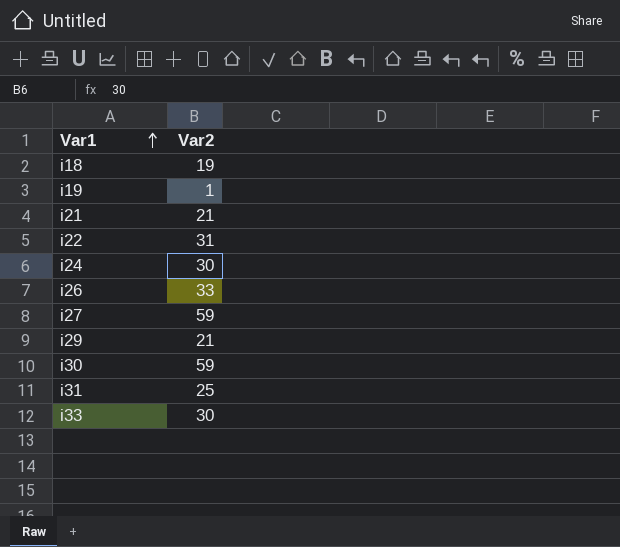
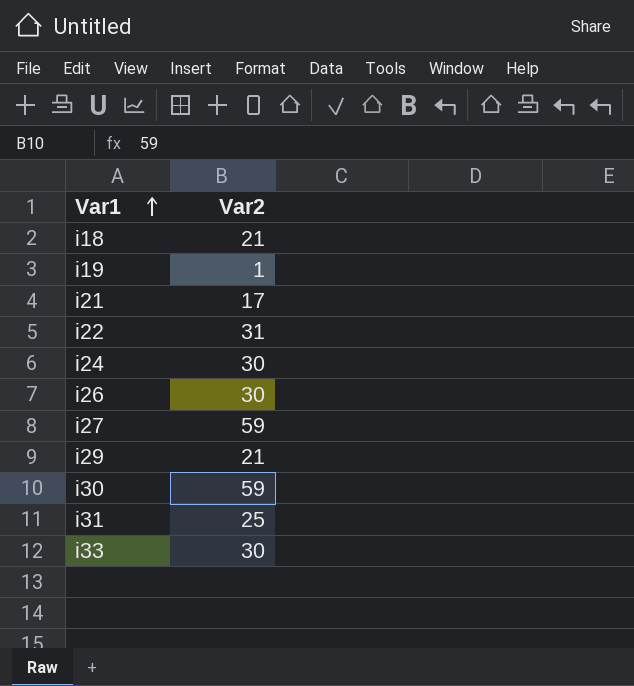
i18 | Var2: 19 -> 21
i21 | Var2: 21 -> 17
i26 | Var2: 33 -> 30

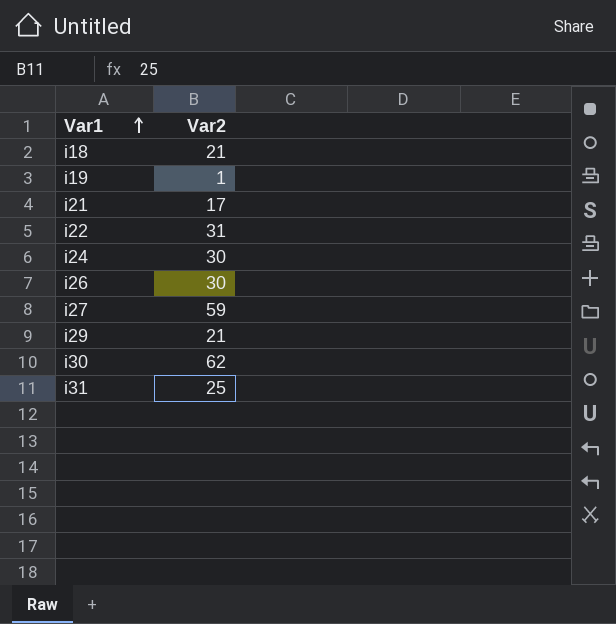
row i33: 30 -> none
i30 | Var2: 59 -> 62

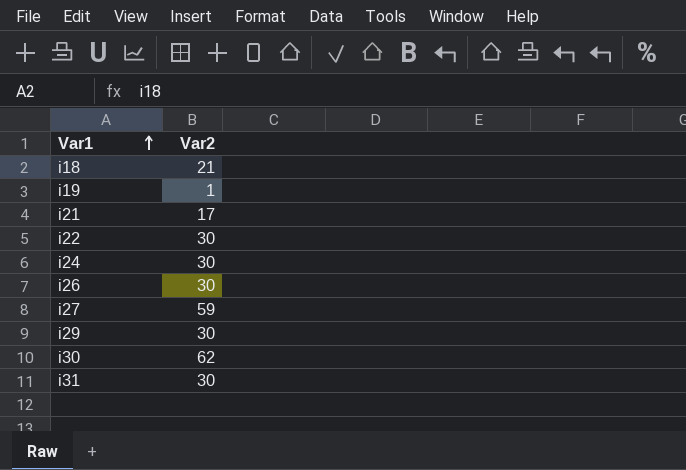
i22 | Var2: 31 -> 30
i29 | Var2: 21 -> 30
i31 | Var2: 25 -> 30

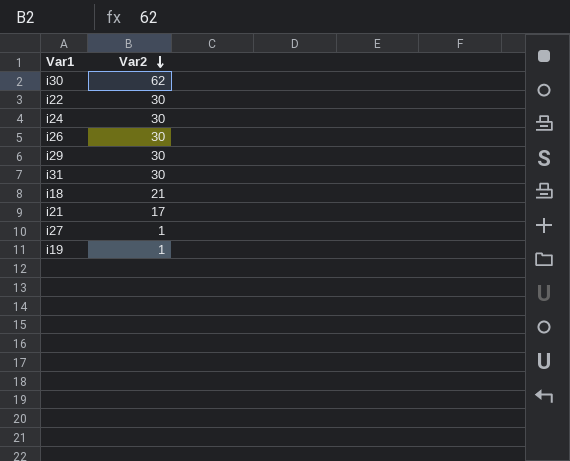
row order: Var1 ascending -> Var2 descending
i27 | Var2: 59 -> 1

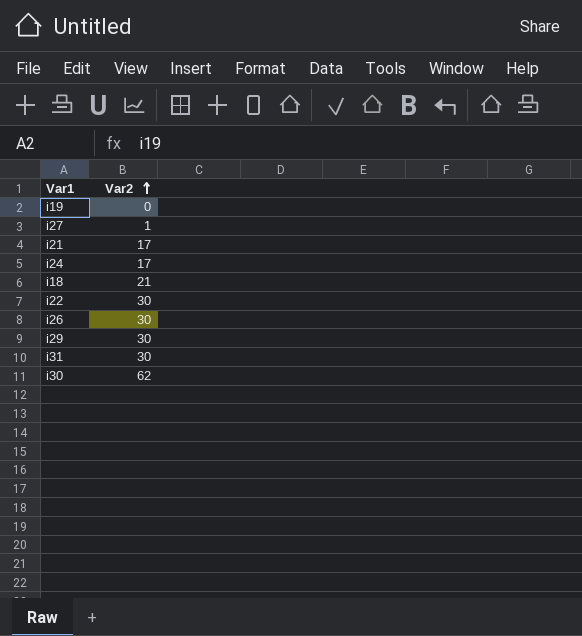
row order: Var2 descending -> Var2 ascending
i19 | Var2: 1 -> 0
i24 | Var2: 30 -> 17

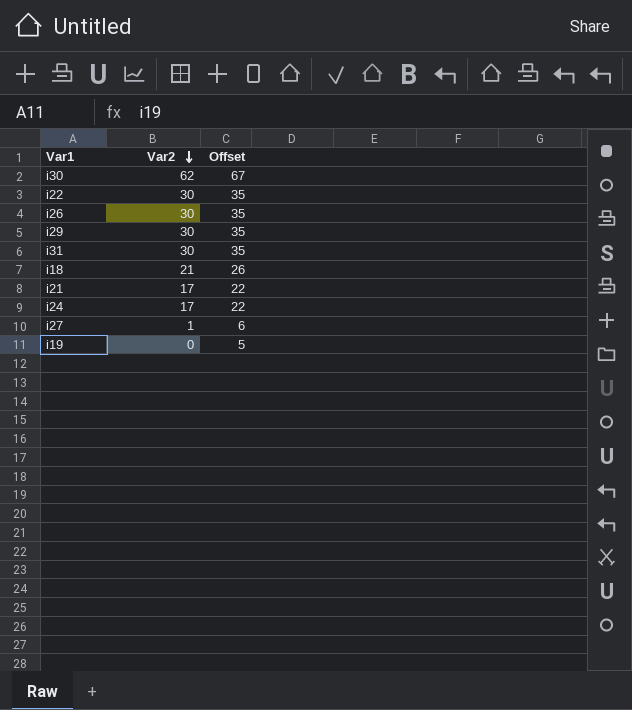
row order: Var2 ascending -> Var2 descending
column Offset | formula: none -> [Var2] + 5

